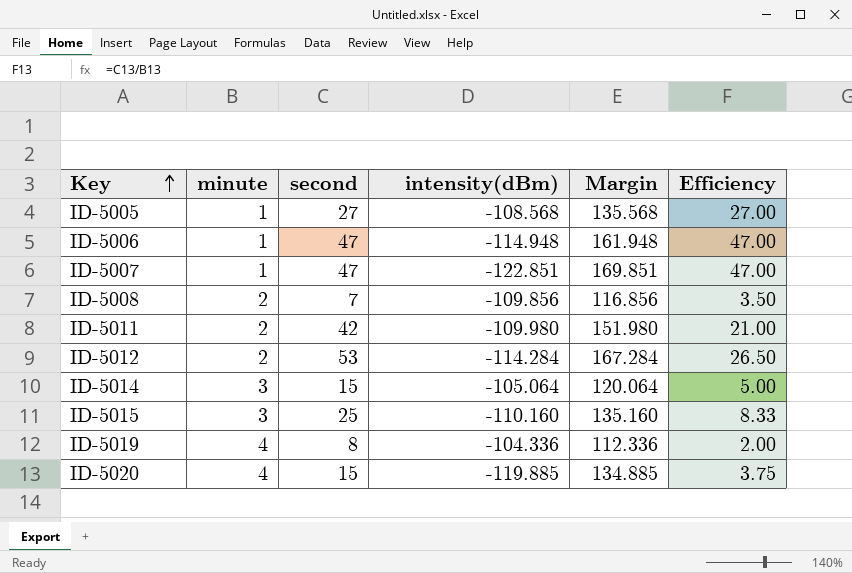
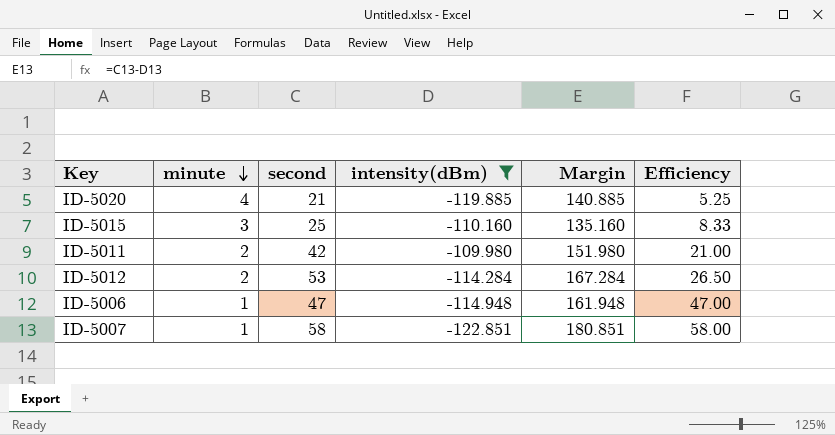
filter: none -> intensity(dBm) <= -109.980
row order: Key ascending -> minute descending
ID-5020 | second: 15 -> 21
ID-5020 | Margin: 134.885 -> 140.885
ID-5020 | Efficiency: 3.75 -> 5.25
ID-5007 | second: 47 -> 58
ID-5007 | Margin: 169.851 -> 180.851
ID-5007 | Efficiency: 47.00 -> 58.00

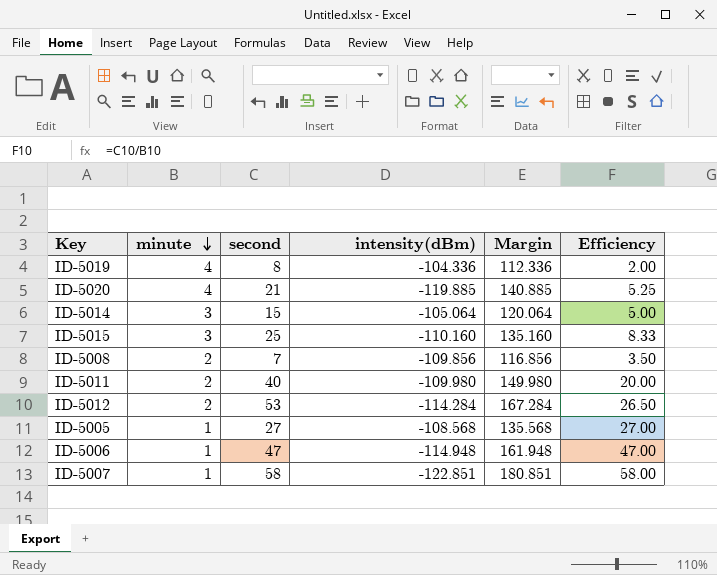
filter: intensity(dBm) <= -109.980 -> none
ID-5011 | second: 42 -> 40
ID-5011 | Margin: 151.980 -> 149.980
ID-5011 | Efficiency: 21.00 -> 20.00

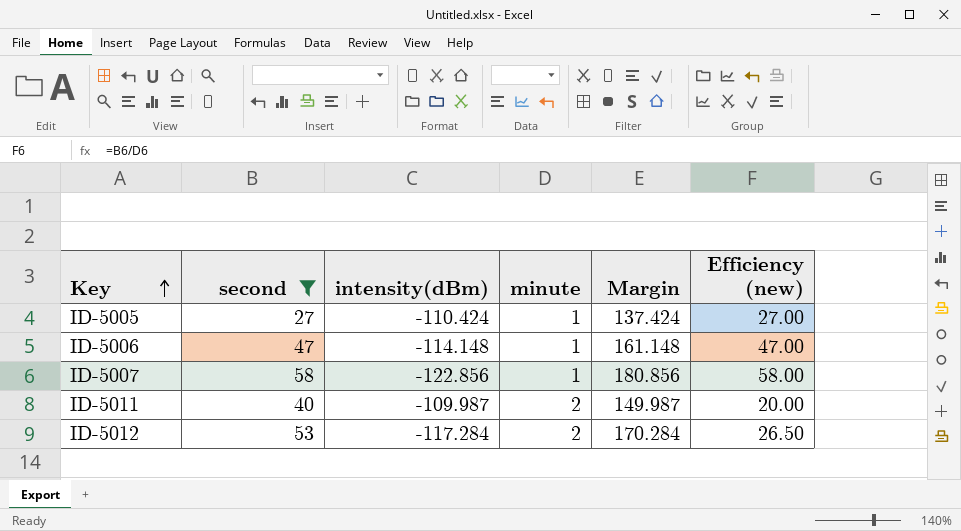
filter: none -> second >= 27
row order: minute descending -> Key ascending
column minute | position: 2 -> 4
column name: Efficiency -> Efficiency (new)
ID-5005 | intensity(dBm): -108.568 -> -110.424
ID-5005 | Margin: 135.568 -> 137.424
ID-5006 | intensity(dBm): -114.948 -> -114.148
ID-5006 | Margin: 161.948 -> 161.148
ID-5007 | intensity(dBm): -122.851 -> -122.856
ID-5007 | Margin: 180.851 -> 180.856
ID-5011 | intensity(dBm): -109.980 -> -109.987
ID-5011 | Margin: 149.980 -> 149.987
ID-5012 | intensity(dBm): -114.284 -> -117.284
ID-5012 | Margin: 167.284 -> 170.284

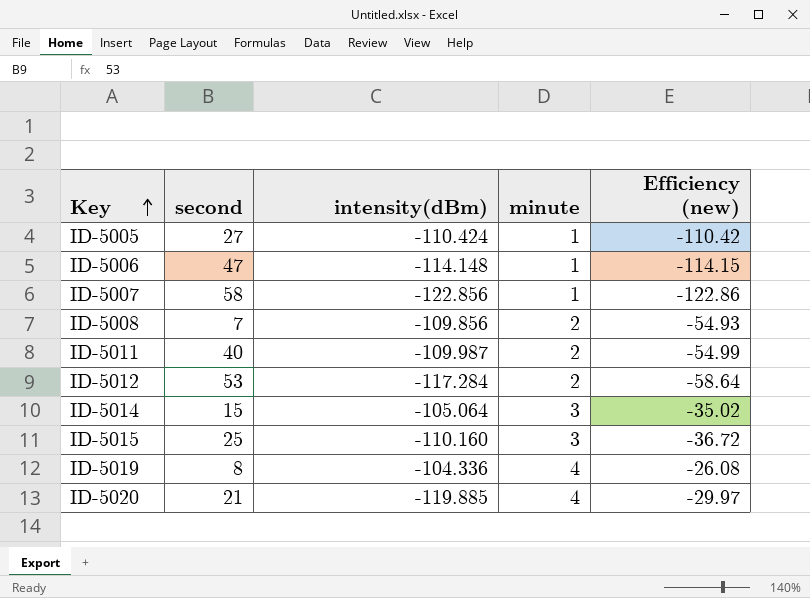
filter: second >= 27 -> none
column Margin | formula: [second] - [intensity(dBm)] -> none
column Efficiency (new) | formula: [second] / [minute] -> [intensity(dBm)] / [minute]

